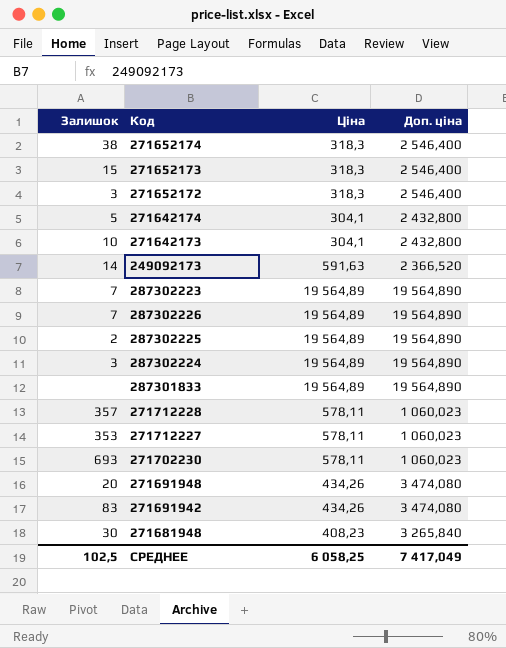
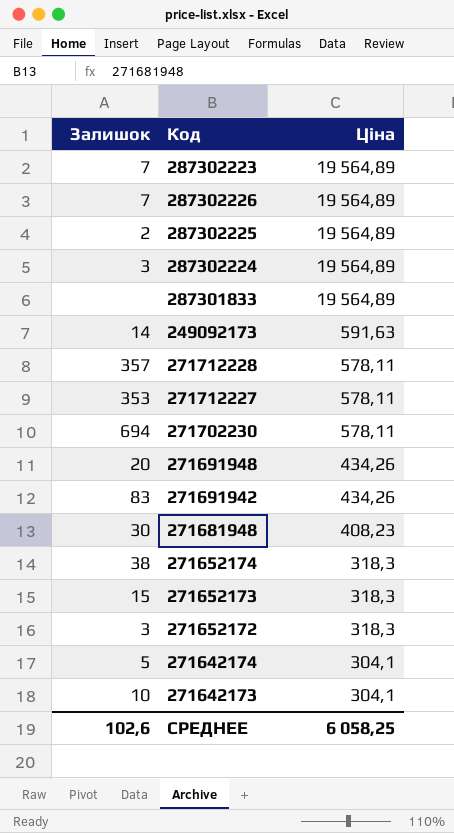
row order: none -> Ціна descending
column Доп. ціна | position: 4 -> none
271702230 | Залишок: 693 -> 694
СРЕДНЕЕ | Залишок: 102,5 -> 102,6

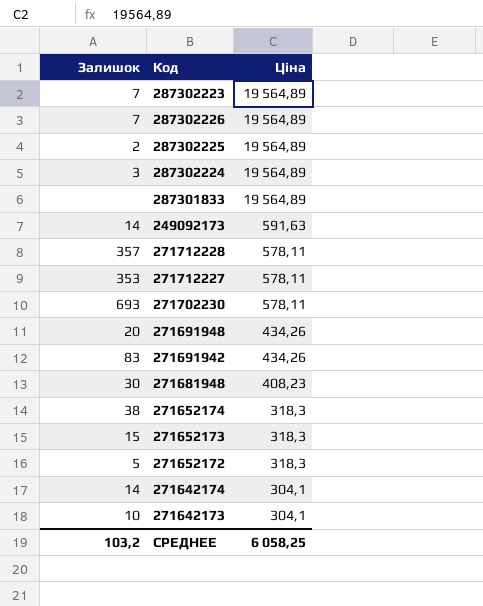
271702230 | Залишок: 694 -> 693
271652172 | Залишок: 3 -> 5
271642174 | Залишок: 5 -> 14
СРЕДНЕЕ | Залишок: 102,6 -> 103,2

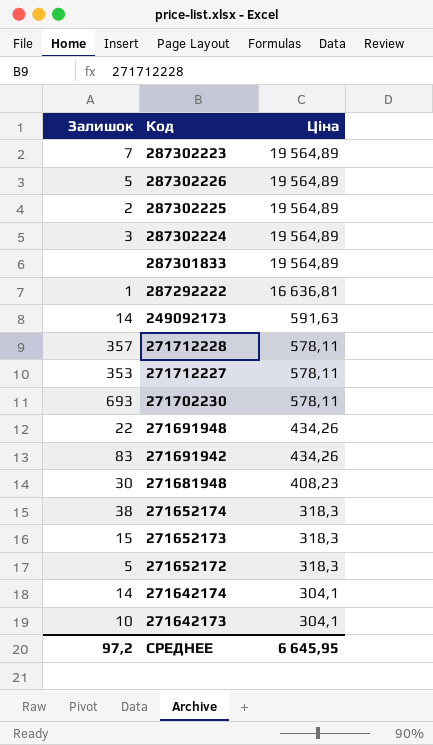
287302226 | Залишок: 7 -> 5
row 287292222: none -> 1 | 16 636,81
271691948 | Залишок: 20 -> 22
СРЕДНЕЕ | Залишок: 103,2 -> 97,2
СРЕДНЕЕ | Ціна: 6 058,25 -> 6 645,95

